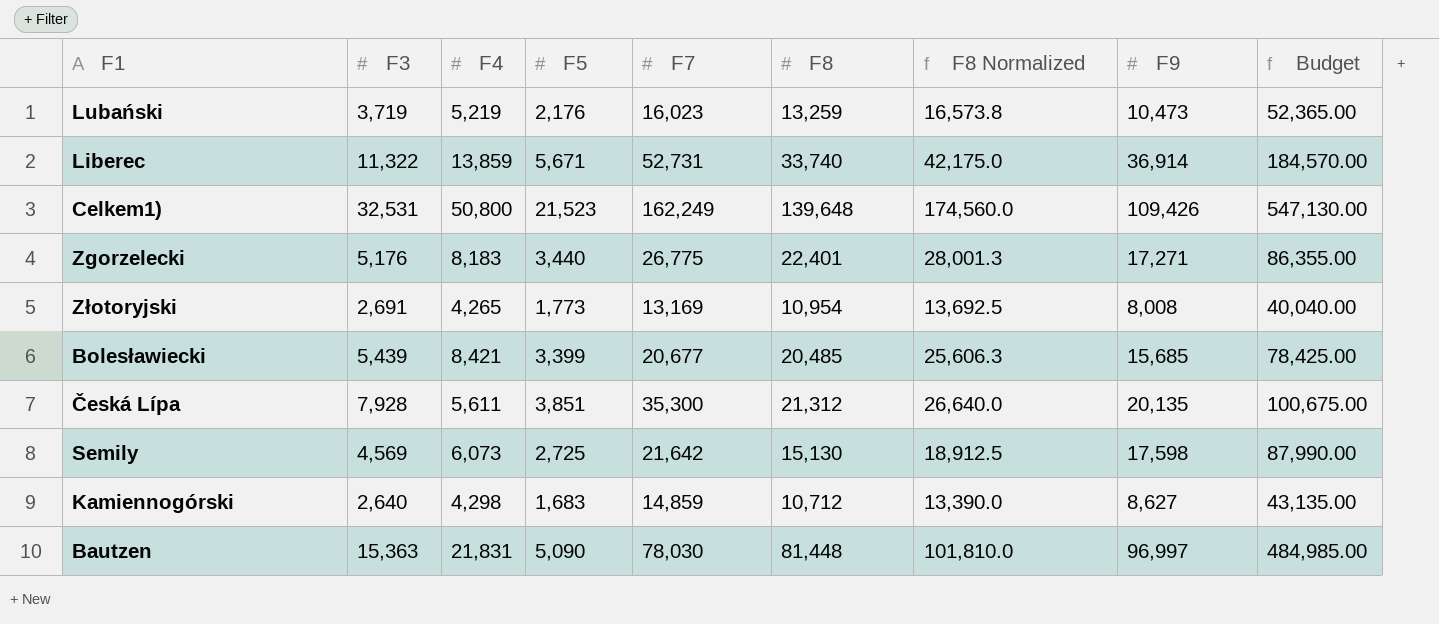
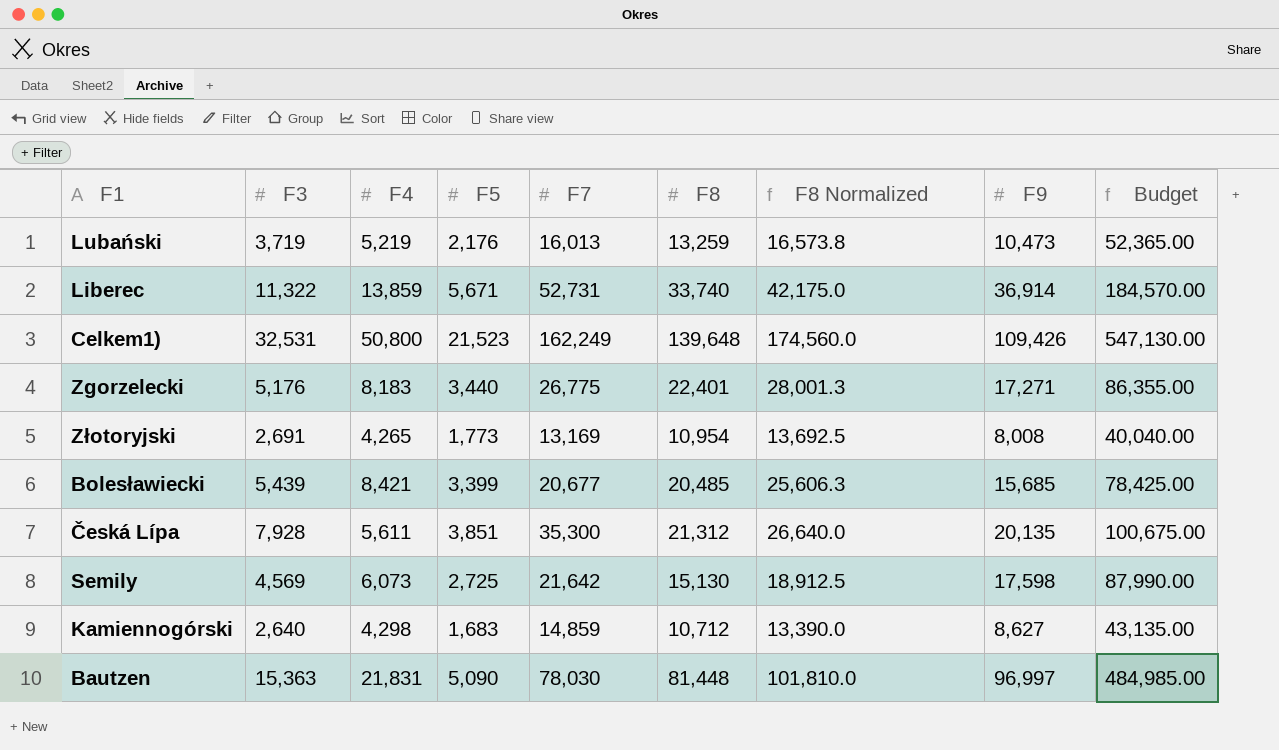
Lubański | F7: 16,023 -> 16,013

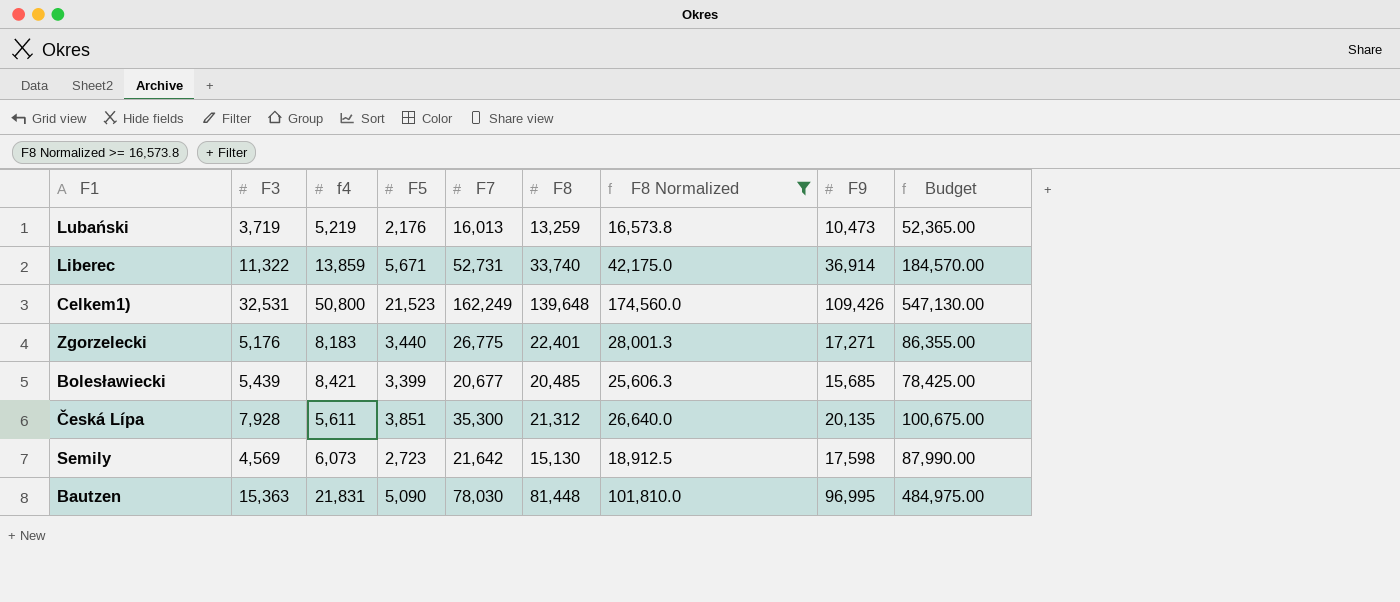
filter: none -> F8 Normalized >= 16,573.8
column name: F4 -> f4
Semily | F5: 2,725 -> 2,723
Bautzen | F9: 96,997 -> 96,995
Bautzen | Budget: 484,985.00 -> 484,975.00

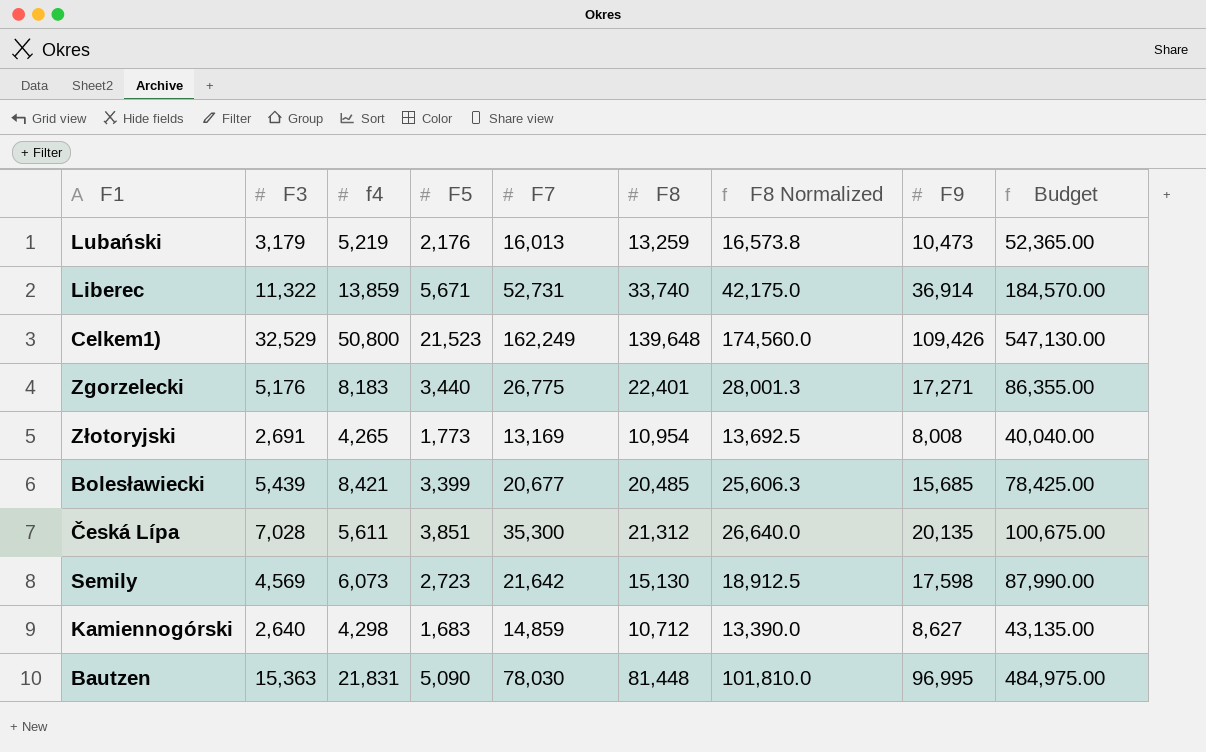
filter: F8 Normalized >= 16,573.8 -> none
Lubański | F3: 3,719 -> 3,179
Celkem1) | F3: 32,531 -> 32,529
Česká Lípa | F3: 7,928 -> 7,028

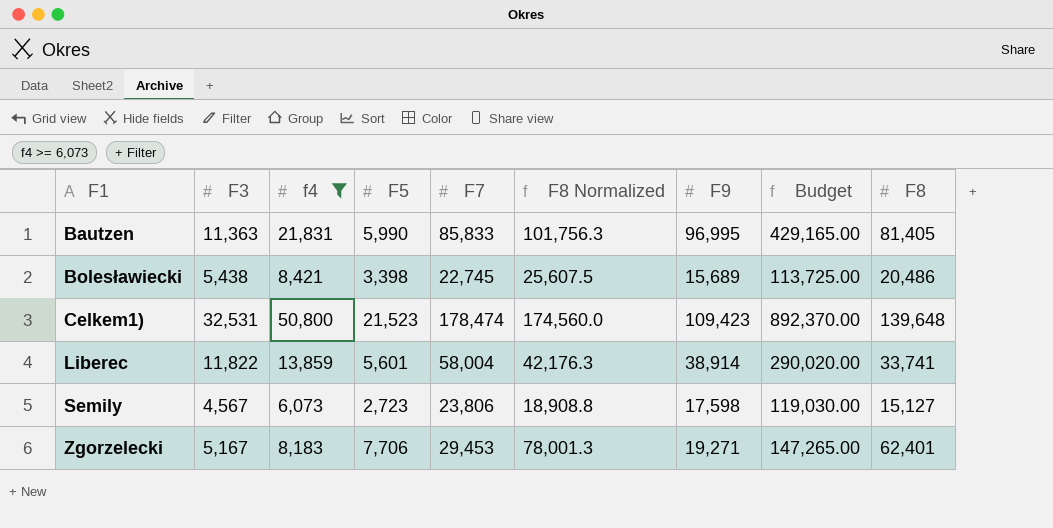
filter: none -> f4 >= 6,073
row order: none -> F1 ascending
column Budget | formula: [F9] * 5 -> [F7] * 5
column F8 | position: 6 -> 9
Bautzen | F3: 15,363 -> 11,363
Bautzen | F5: 5,090 -> 5,990
Bautzen | F7: 78,030 -> 85,833
Bautzen | F8 Normalized: 101,810.0 -> 101,756.3
Bautzen | F8: 81,448 -> 81,405
Bolesławiecki | F3: 5,439 -> 5,438
Bolesławiecki | F5: 3,399 -> 3,398
Bolesławiecki | F7: 20,677 -> 22,745
Bolesławiecki | F8 Normalized: 25,606.3 -> 25,607.5
Bolesławiecki | F9: 15,685 -> 15,689
Bolesławiecki | F8: 20,485 -> 20,486
Celkem1) | F3: 32,529 -> 32,531
Celkem1) | F7: 162,249 -> 178,474
Celkem1) | F9: 109,426 -> 109,423
Liberec | F3: 11,322 -> 11,822
Liberec | F5: 5,671 -> 5,601
Liberec | F7: 52,731 -> 58,004
Liberec | F8 Normalized: 42,175.0 -> 42,176.3
Liberec | F9: 36,914 -> 38,914
Liberec | F8: 33,740 -> 33,741
Semily | F3: 4,569 -> 4,567
Semily | F7: 21,642 -> 23,806
Semily | F8 Normalized: 18,912.5 -> 18,908.8
Semily | F8: 15,130 -> 15,127
Zgorzelecki | F3: 5,176 -> 5,167
Zgorzelecki | F5: 3,440 -> 7,706
Zgorzelecki | F7: 26,775 -> 29,453
Zgorzelecki | F8 Normalized: 28,001.3 -> 78,001.3
Zgorzelecki | F9: 17,271 -> 19,271
Zgorzelecki | F8: 22,401 -> 62,401

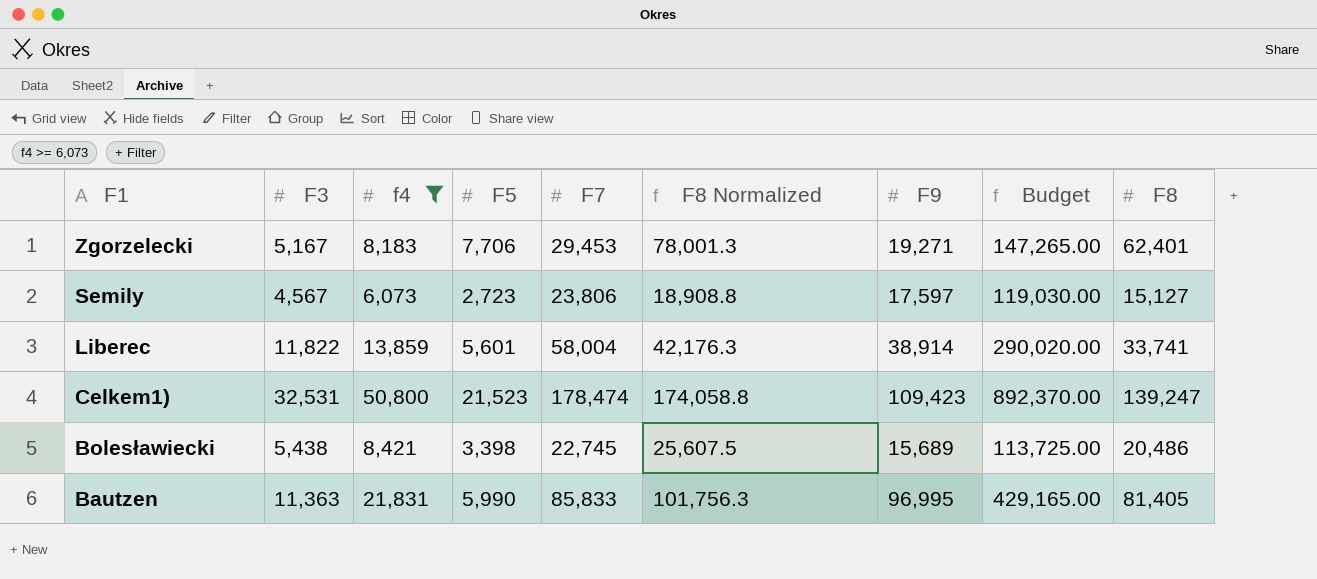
row order: F1 ascending -> F1 descending
Semily | F9: 17,598 -> 17,597
Celkem1) | F8 Normalized: 174,560.0 -> 174,058.8
Celkem1) | F8: 139,648 -> 139,247

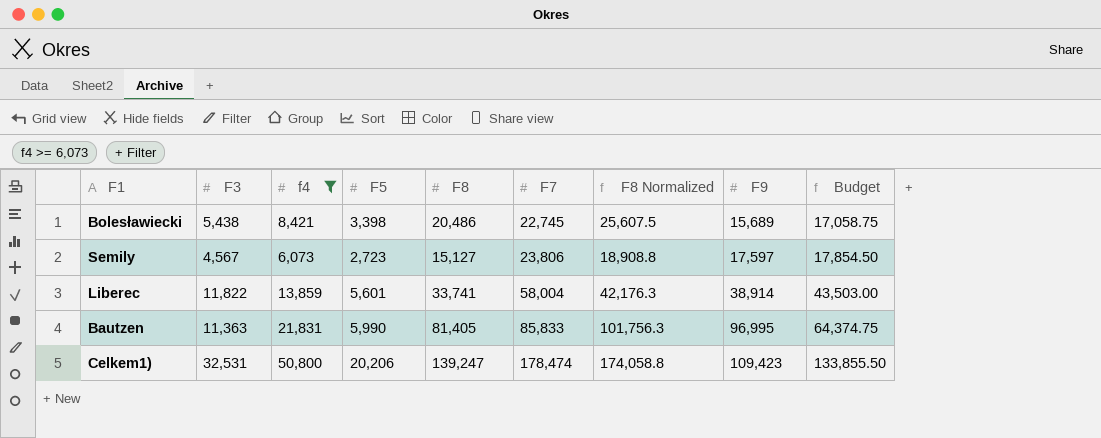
row order: F1 descending -> F7 ascending
column F8 | position: 9 -> 5
column Budget | formula: [F7] * 5 -> [F7] * 0.75
row Zgorzelecki: 5,167 | 8,183 | 7,706 | 29,453 | 78,001.3 | 19,271 | 147,265.00 | 62,401 -> none
Celkem1) | F5: 21,523 -> 20,206

